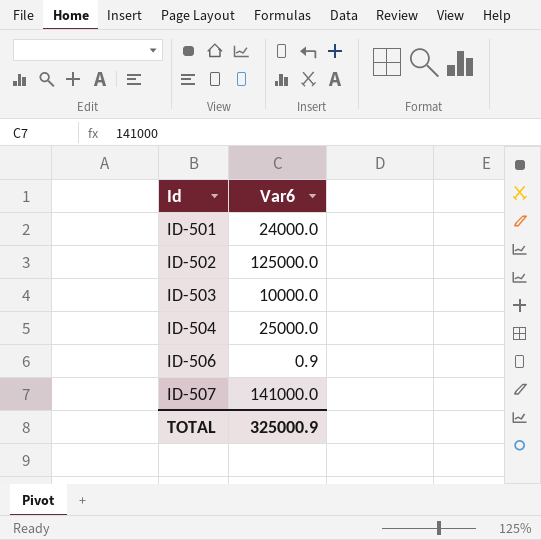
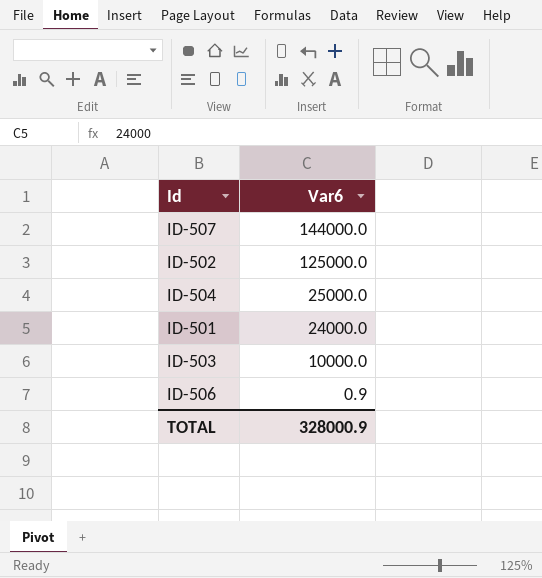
row order: Id ascending -> Var6 descending
ID-507 | Var6: 141000.0 -> 144000.0
TOTAL | Var6: 325000.9 -> 328000.9

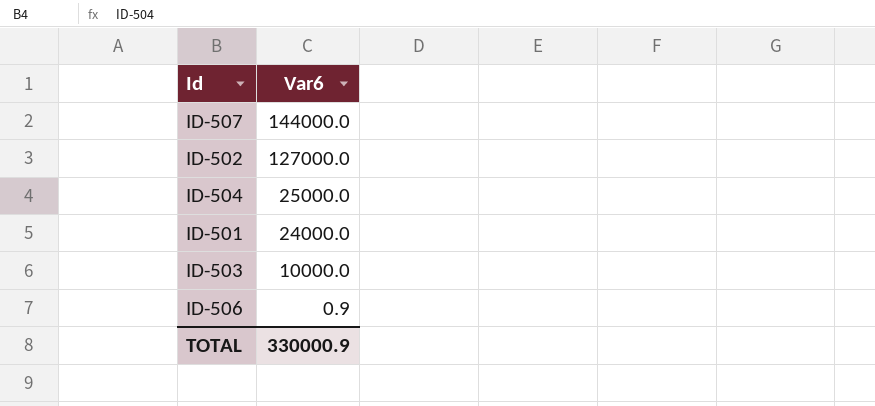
ID-502 | Var6: 125000.0 -> 127000.0
TOTAL | Var6: 328000.9 -> 330000.9

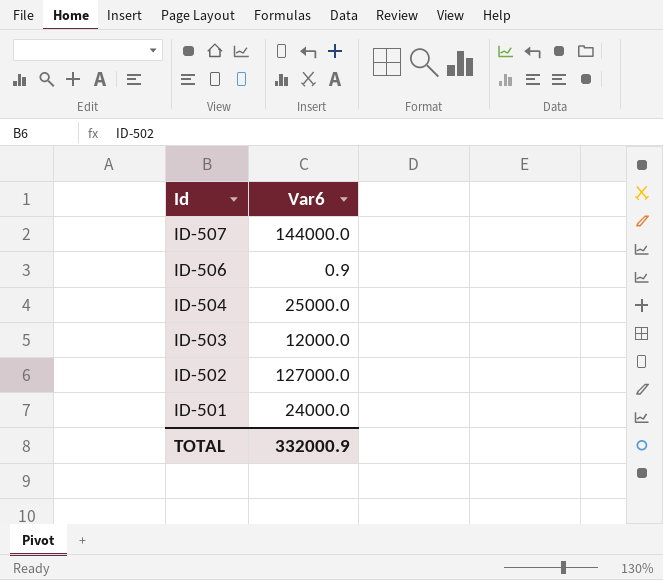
row order: Var6 descending -> Id descending
ID-503 | Var6: 10000.0 -> 12000.0
TOTAL | Var6: 330000.9 -> 332000.9

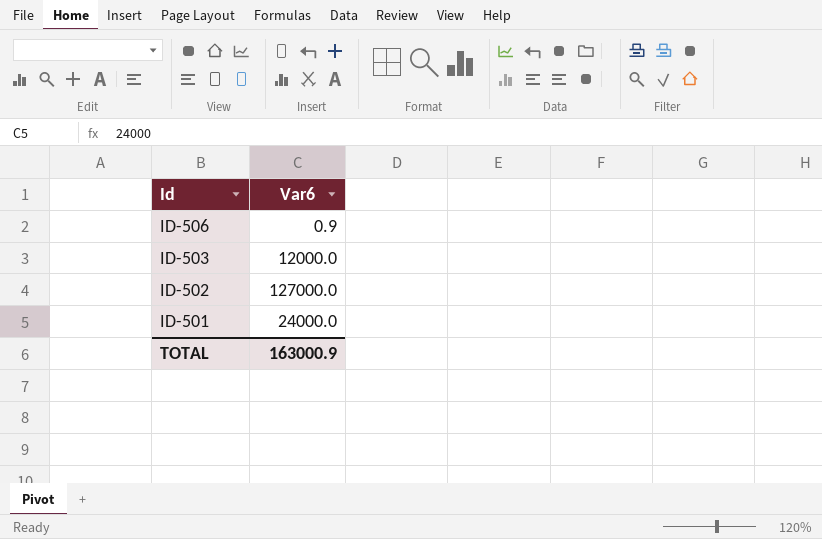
row ID-507: 144000.0 -> none
row ID-504: 25000.0 -> none
TOTAL | Var6: 332000.9 -> 163000.9

